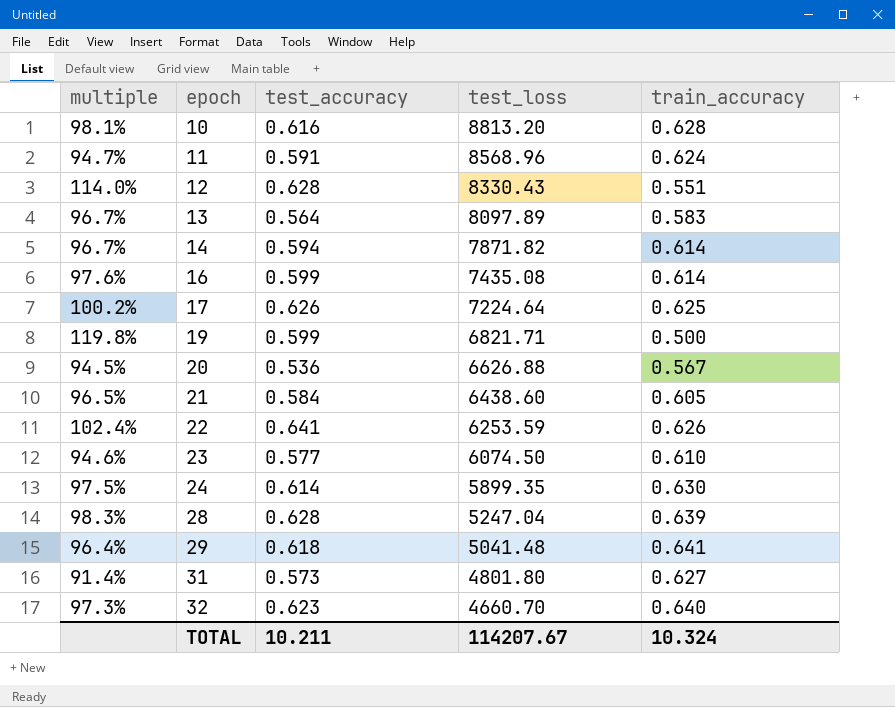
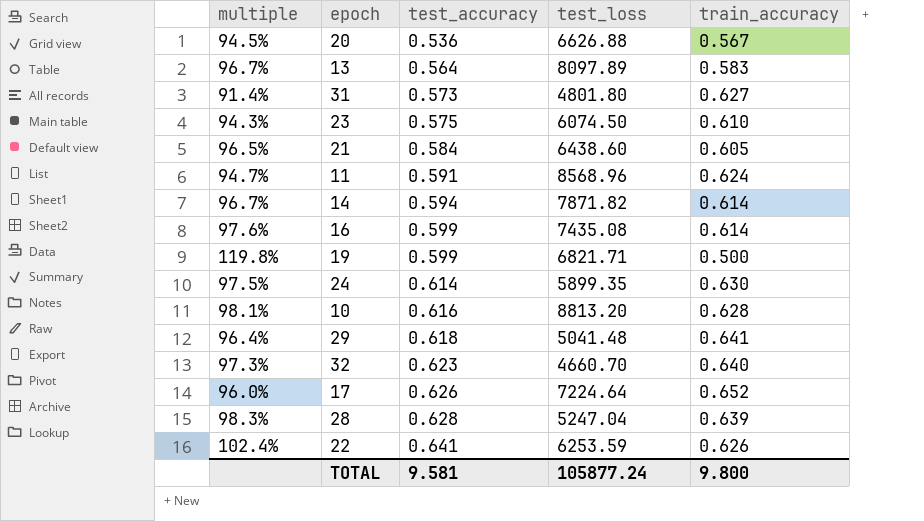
row order: epoch ascending -> test_accuracy ascending
row 12: 114.0% | 0.628 | 8330.43 | 0.551 -> none
23 | multiple: 94.6% -> 94.3%
23 | test_accuracy: 0.577 -> 0.575
17 | multiple: 100.2% -> 96.0%
17 | train_accuracy: 0.625 -> 0.652
TOTAL | test_accuracy: 10.211 -> 9.581
TOTAL | test_loss: 114207.67 -> 105877.24
TOTAL | train_accuracy: 10.324 -> 9.800

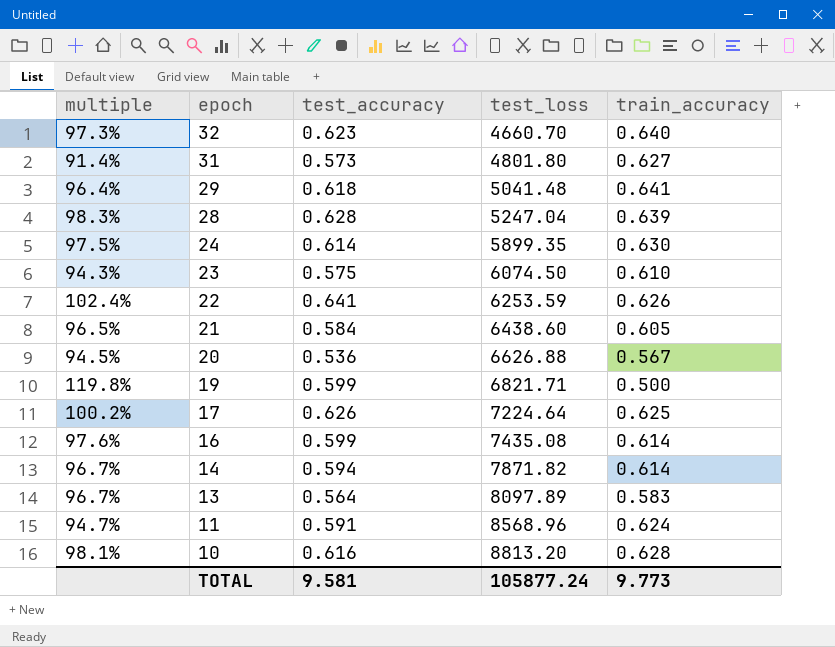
row order: test_accuracy ascending -> epoch descending
17 | multiple: 96.0% -> 100.2%
17 | train_accuracy: 0.652 -> 0.625
TOTAL | train_accuracy: 9.800 -> 9.773

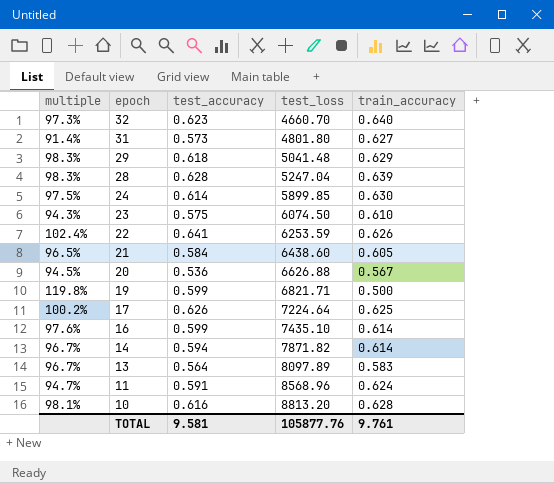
29 | multiple: 96.4% -> 98.3%
29 | train_accuracy: 0.641 -> 0.629
24 | test_loss: 5899.35 -> 5899.85
16 | test_loss: 7435.08 -> 7435.10
TOTAL | test_loss: 105877.24 -> 105877.76
TOTAL | train_accuracy: 9.773 -> 9.761

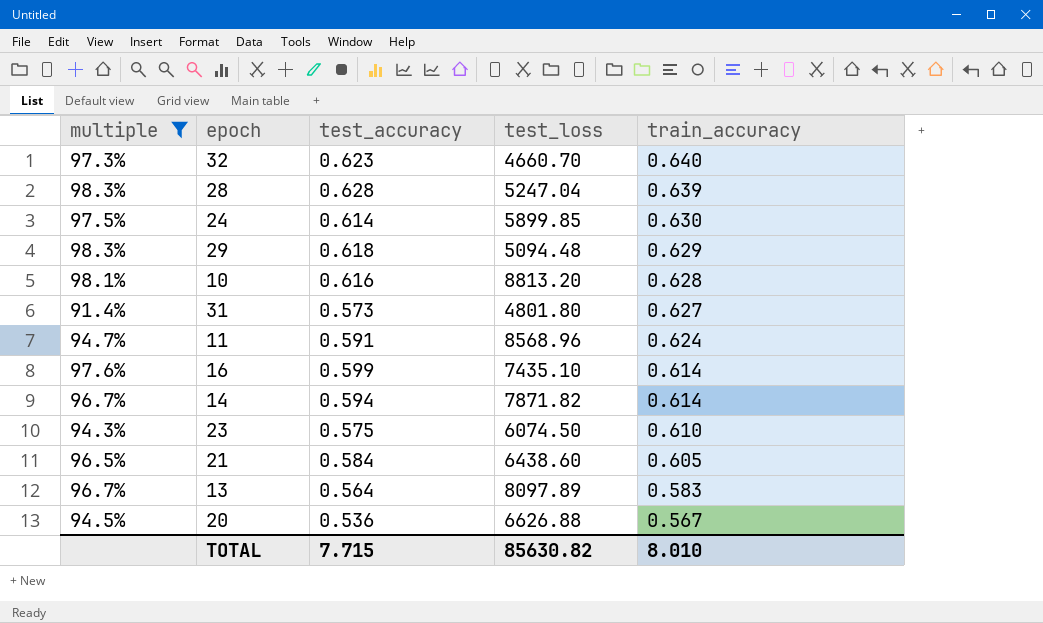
filter: none -> multiple <= 98.3%
row order: epoch descending -> train_accuracy descending
29 | test_loss: 5041.48 -> 5094.48
TOTAL | test_accuracy: 9.581 -> 7.715
TOTAL | test_loss: 105877.76 -> 85630.82
TOTAL | train_accuracy: 9.761 -> 8.010

